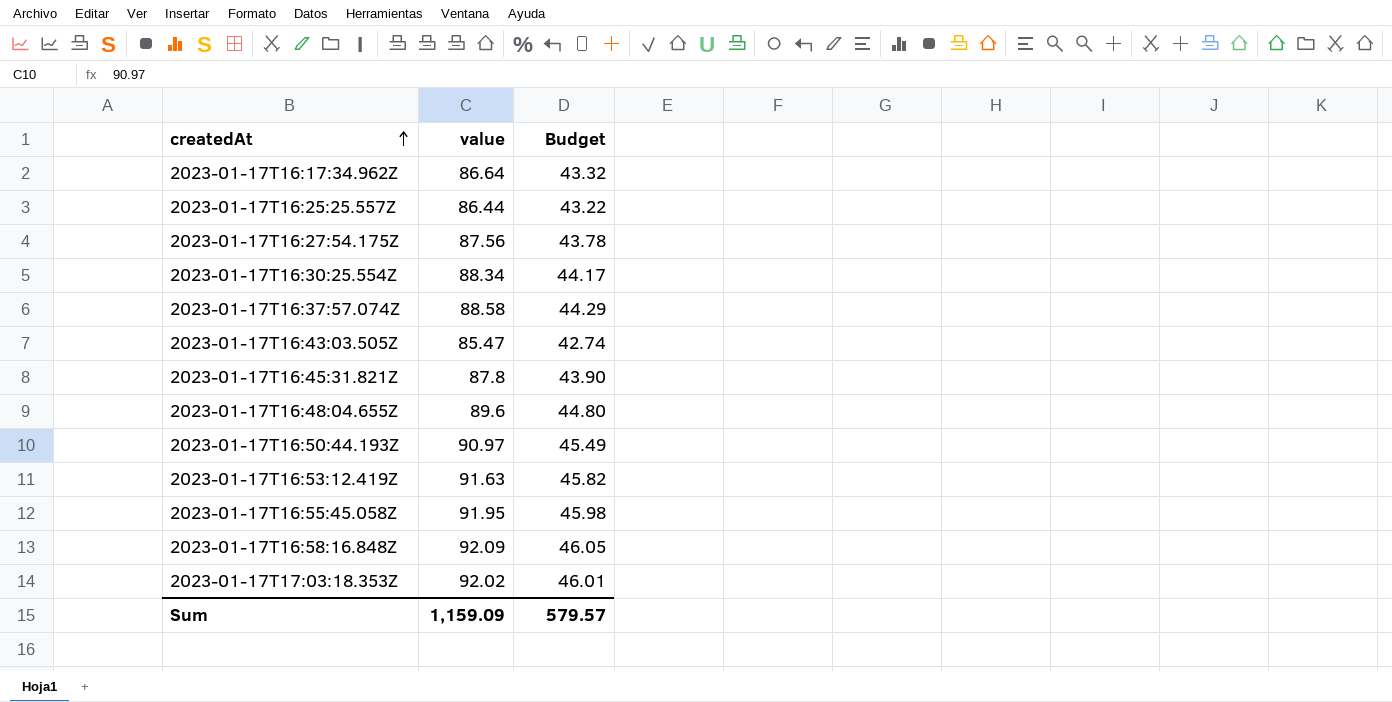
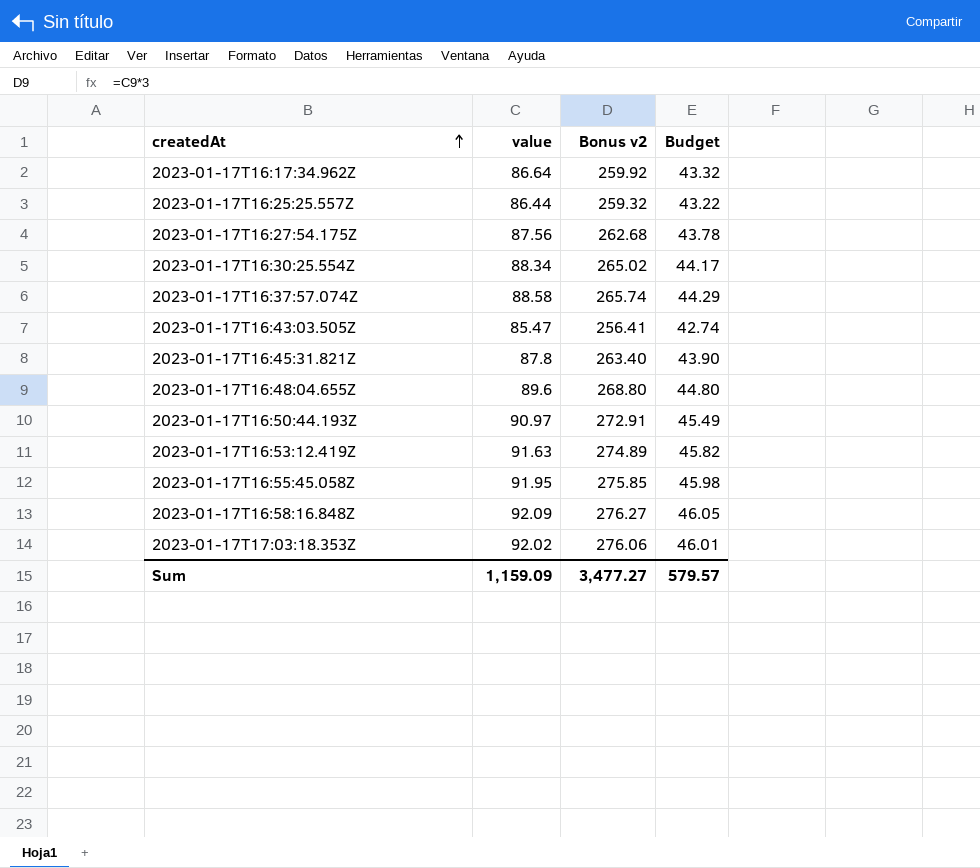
column Bonus v2 | formula: none -> [value] * 3

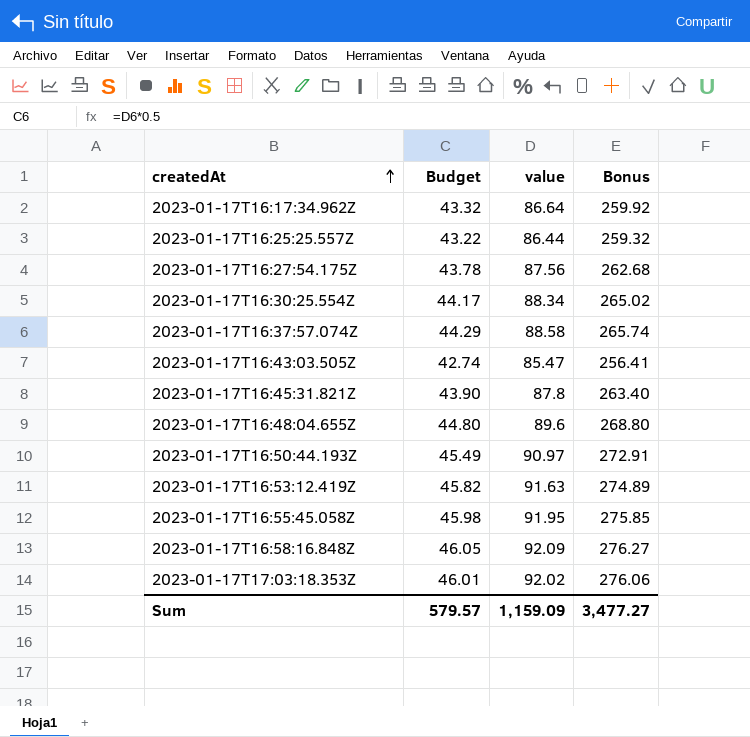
column Budget | position: 4 -> 2
column name: Bonus v2 -> Bonus

